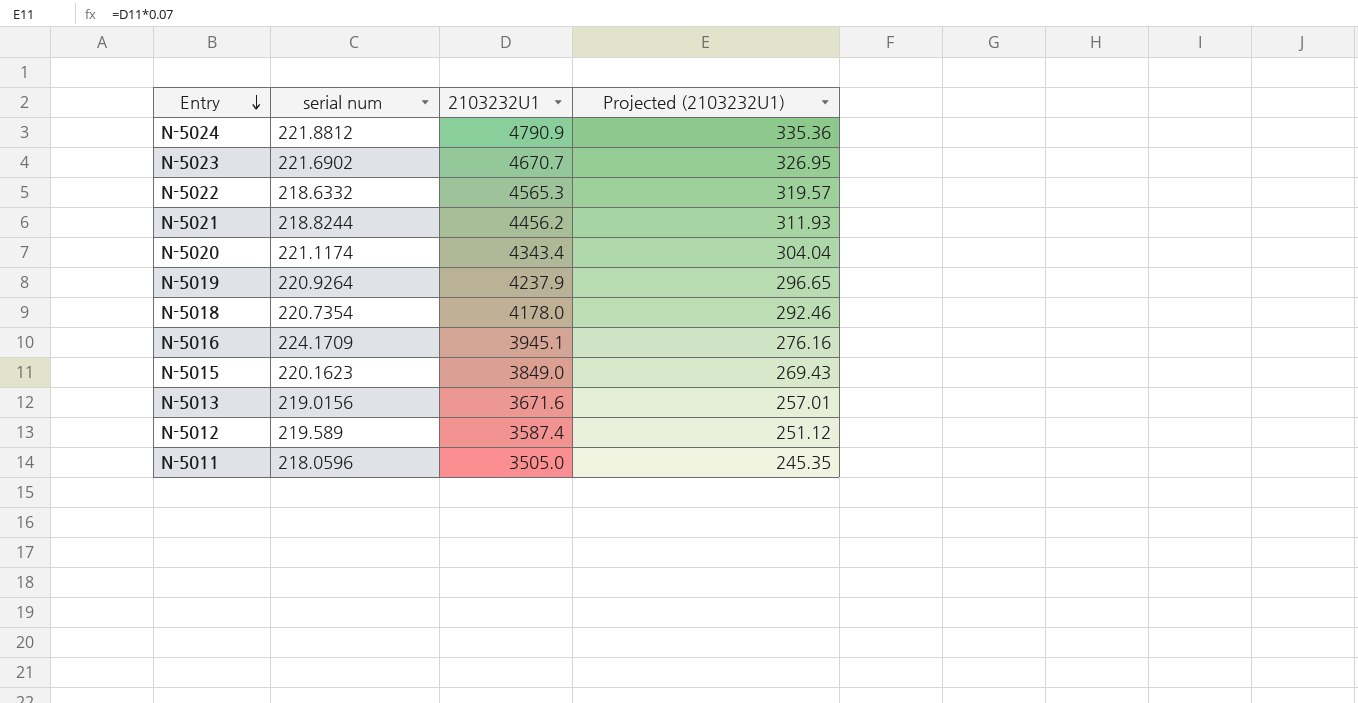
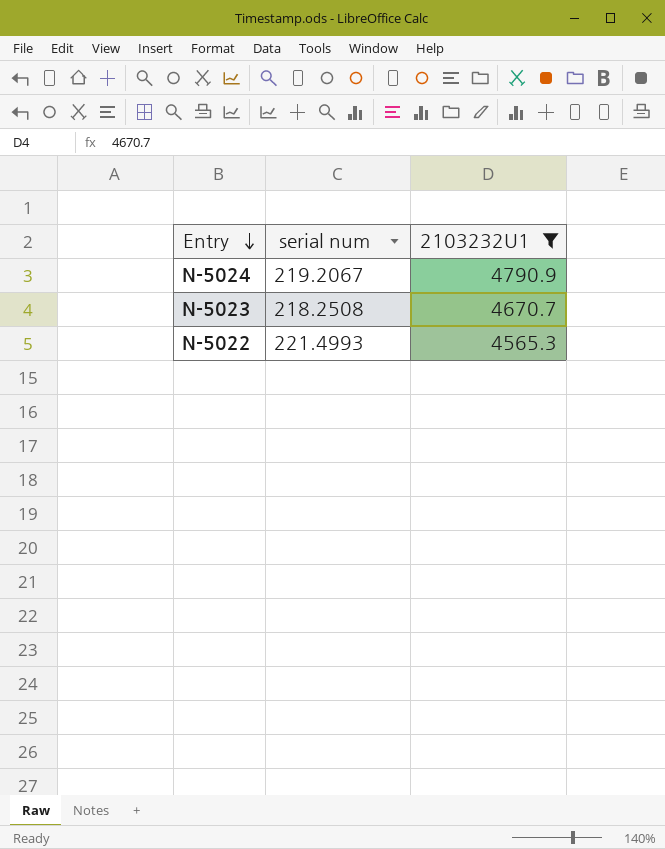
filter: none -> 2103232U1 >= 4565.3
column Projected (2103232U1) | formula: [2103232U1] * 0.07 -> none
N-5024 | serial num: 221.8812 -> 219.2067
N-5023 | serial num: 221.6902 -> 218.2508
N-5022 | serial num: 218.6332 -> 221.4993

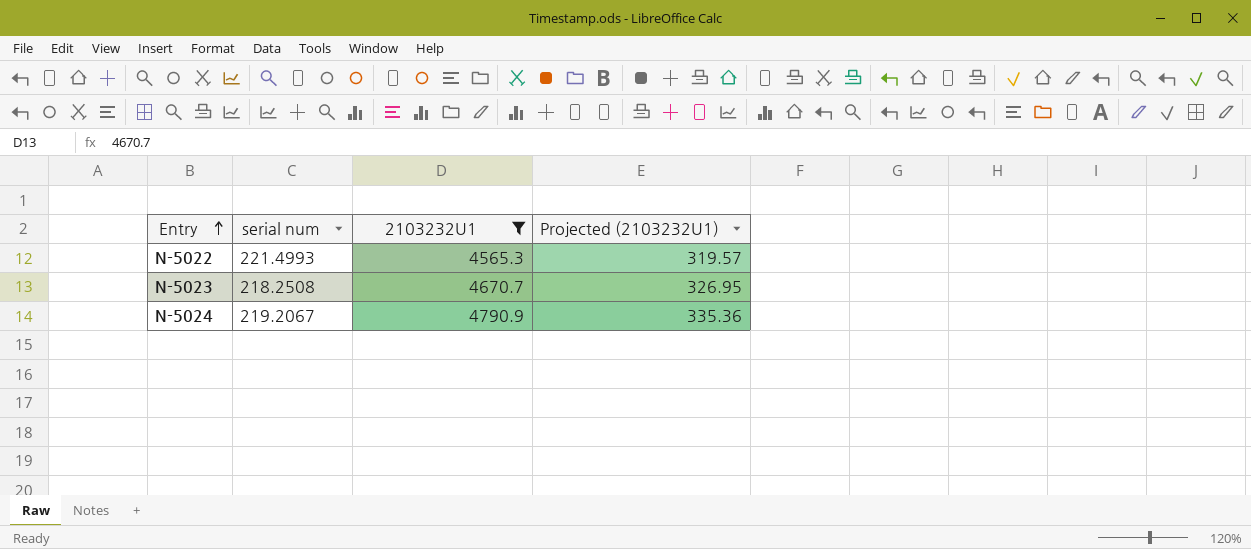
row order: Entry descending -> Entry ascending
column Projected (2103232U1) | formula: none -> [2103232U1] * 0.07

